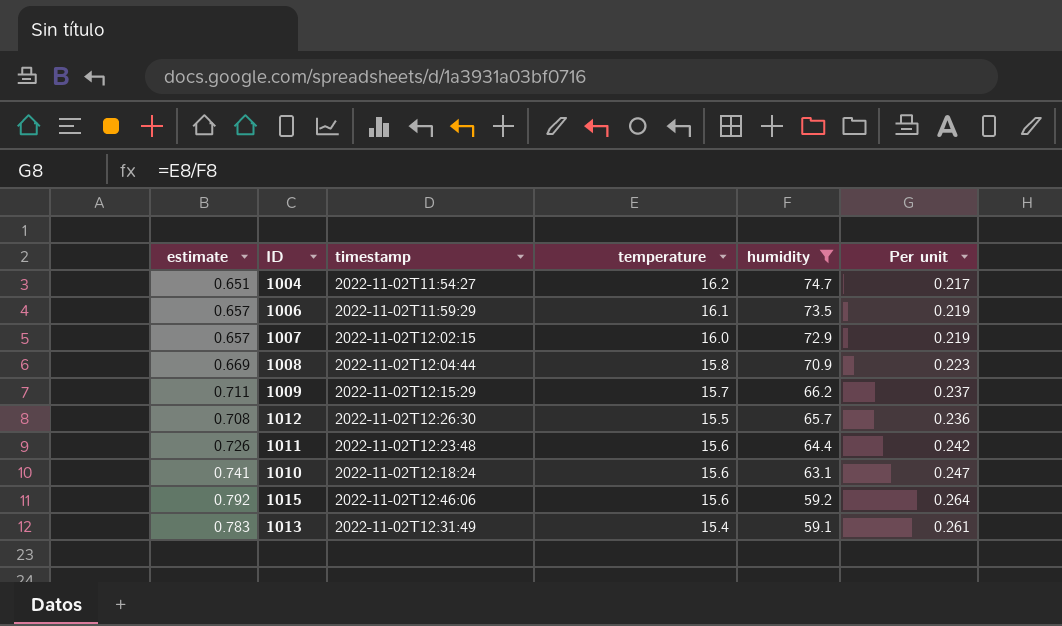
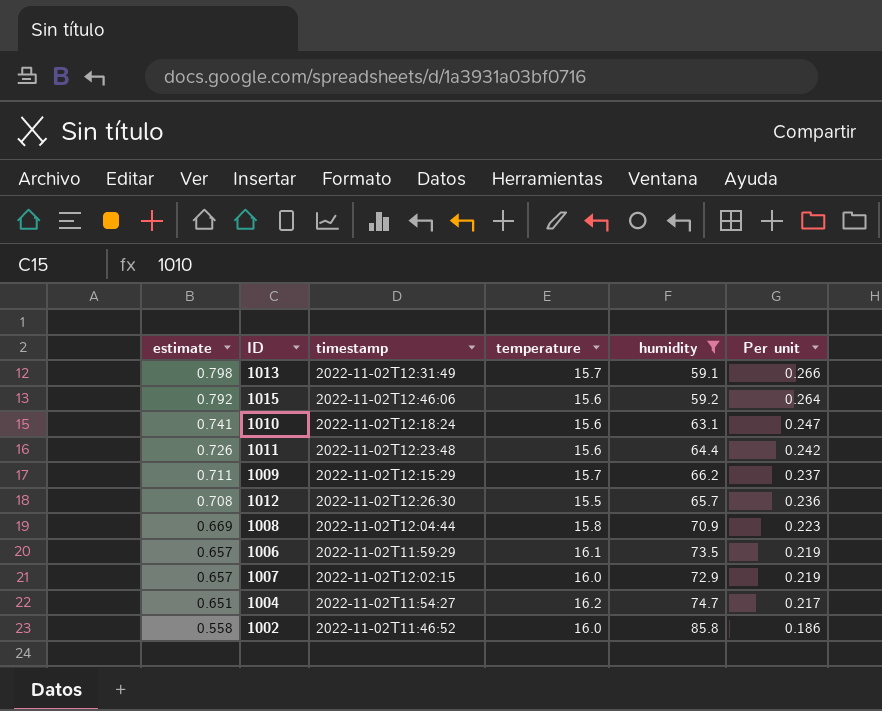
row order: humidity descending -> estimate descending
1013 | estimate: 0.783 -> 0.798
1013 | temperature: 15.4 -> 15.7
1013 | Per unit: 0.261 -> 0.266
row 1002: none -> 0.558 | 2022-11-02T11:46:52 | 16.0 | 85.8 | 0.186

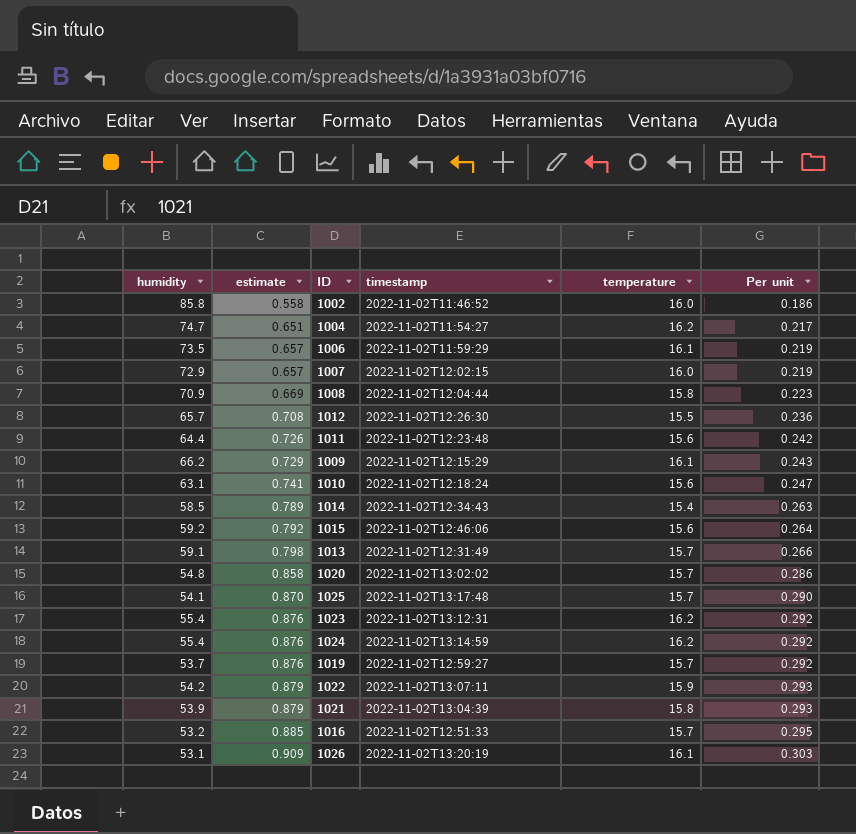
filter: humidity >= 59.1 -> none
row order: estimate descending -> estimate ascending
column humidity | position: 5 -> 1
1009 | estimate: 0.711 -> 0.729
1009 | temperature: 15.7 -> 16.1
1009 | Per unit: 0.237 -> 0.243

